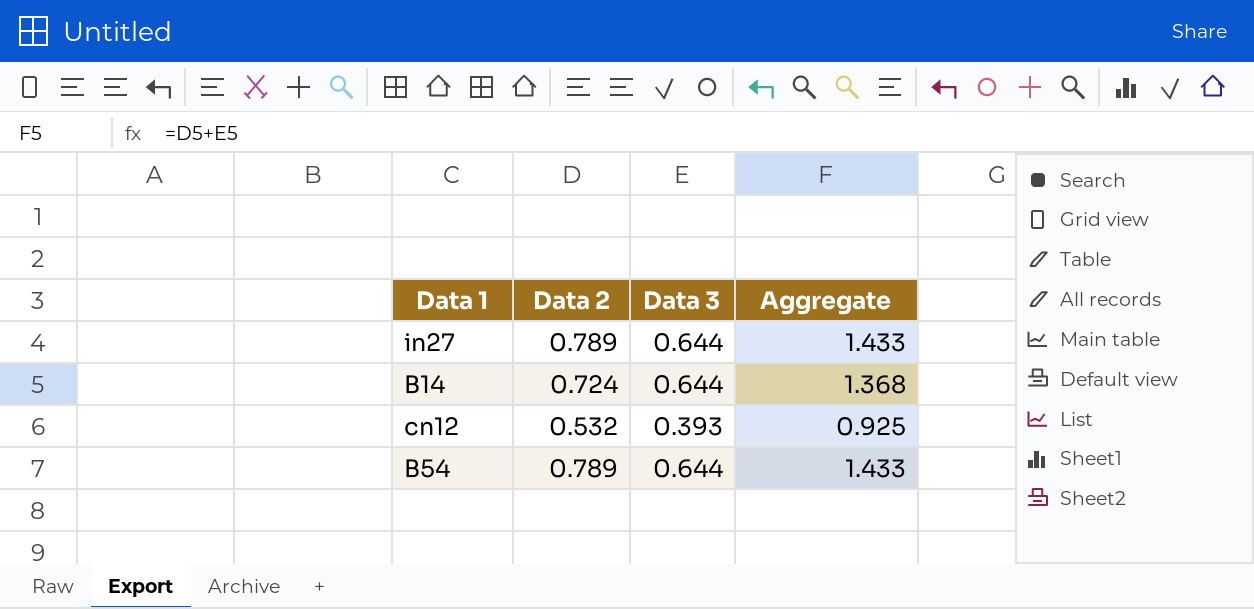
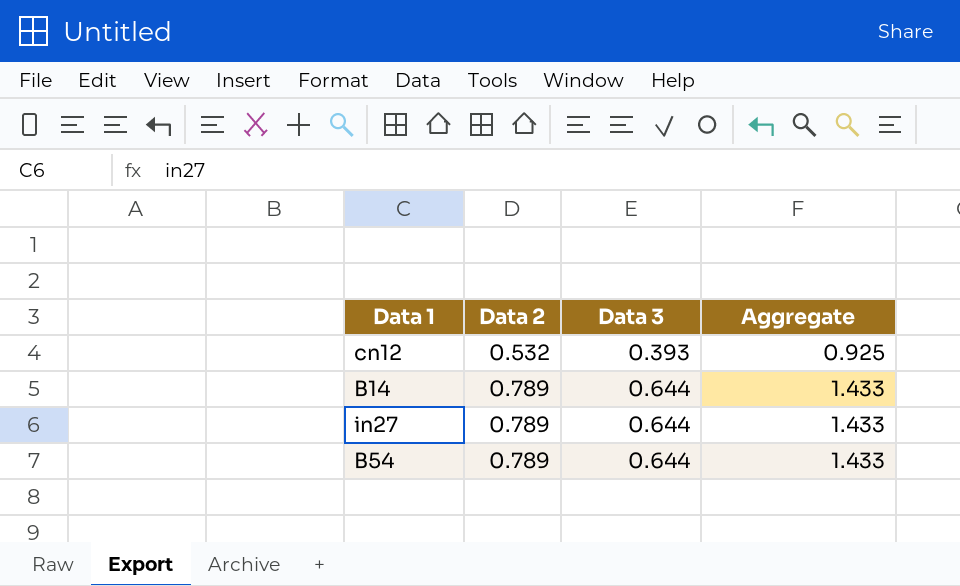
row order: none -> Data 2 ascending
B14 | Data 2: 0.724 -> 0.789
B14 | Aggregate: 1.368 -> 1.433

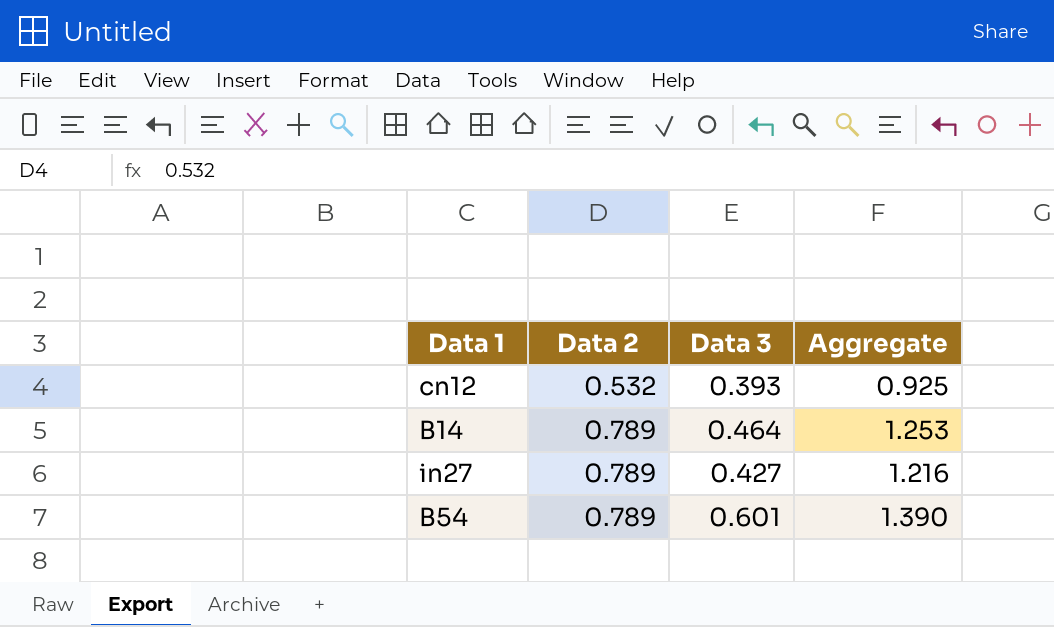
B14 | Data 3: 0.644 -> 0.464
B14 | Aggregate: 1.433 -> 1.253
in27 | Data 3: 0.644 -> 0.427
in27 | Aggregate: 1.433 -> 1.216
B54 | Data 3: 0.644 -> 0.601
B54 | Aggregate: 1.433 -> 1.390

